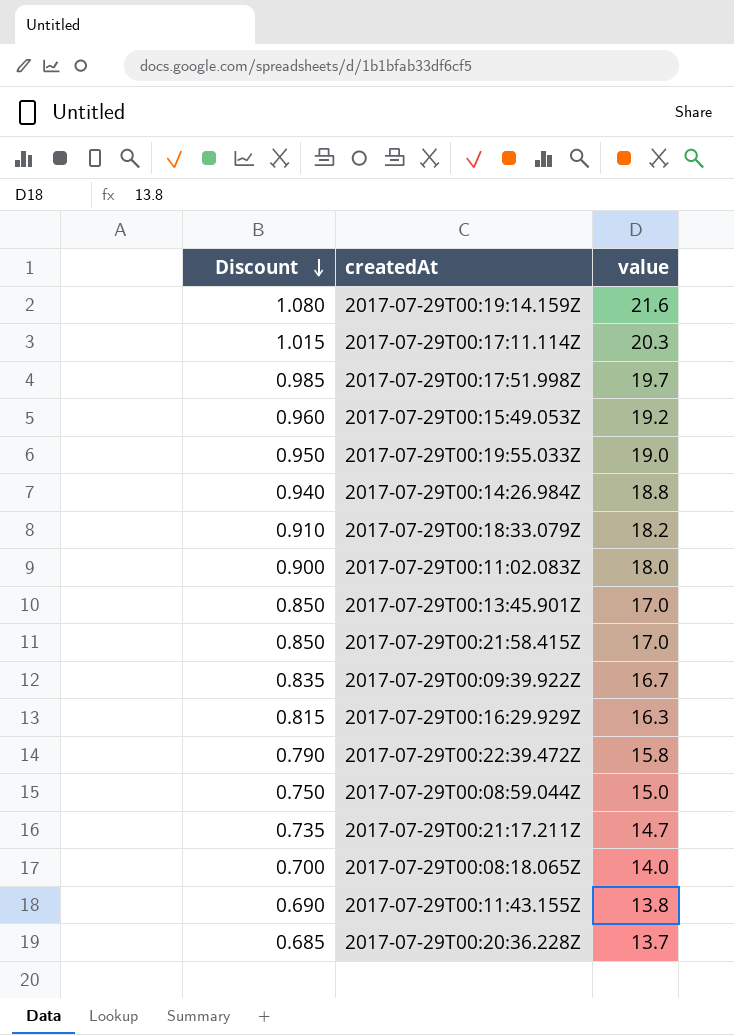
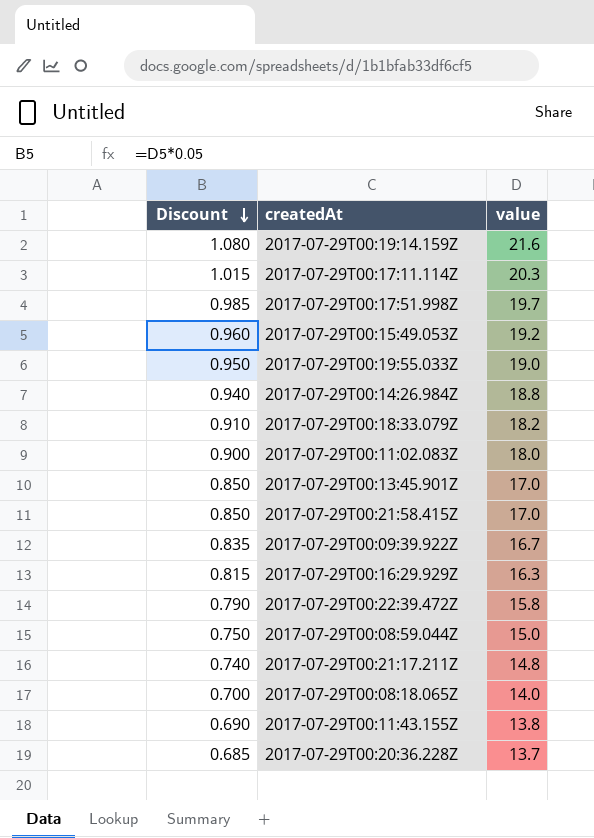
2017-07-29T00:21:17.211Z | Discount: 0.735 -> 0.740
2017-07-29T00:21:17.211Z | value: 14.7 -> 14.8

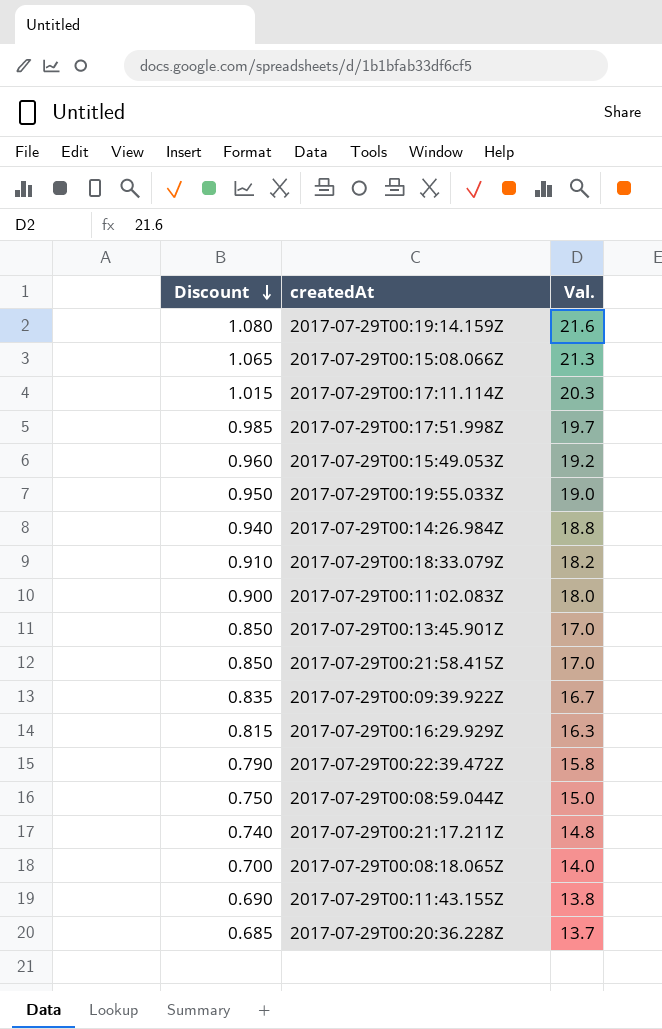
column name: value -> Val.
row 2017-07-29T00:15:08.066Z: none -> 1.065 | 21.3

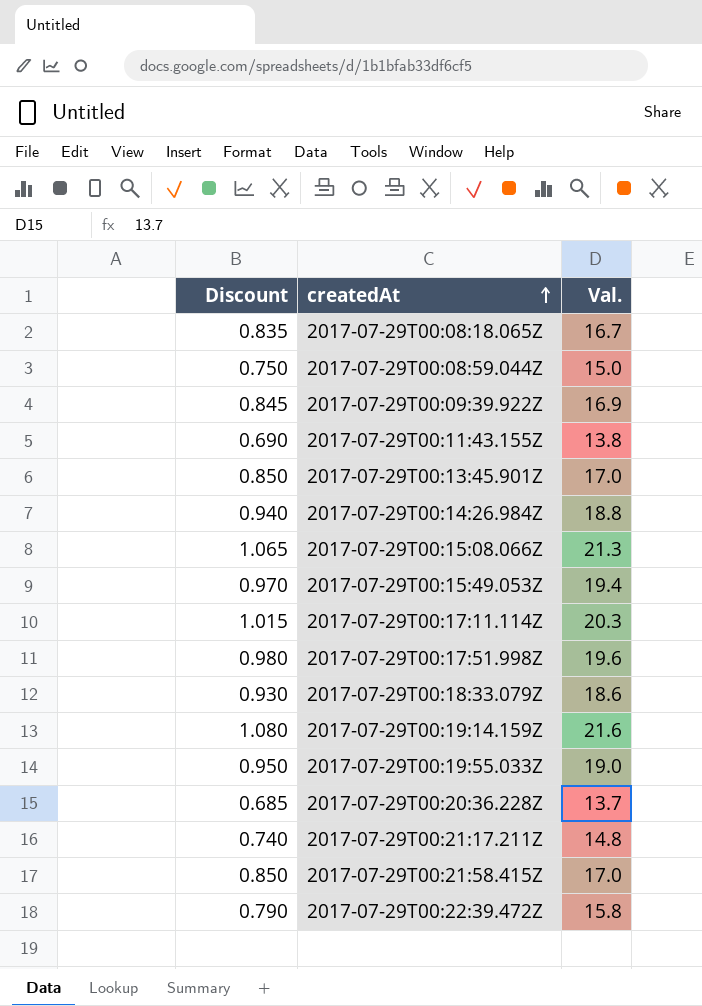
row order: Discount descending -> createdAt ascending
row 2017-07-29T00:11:02.083Z: 0.900 | 18.0 -> none
row 2017-07-29T00:16:29.929Z: 0.815 | 16.3 -> none
2017-07-29T00:08:18.065Z | Discount: 0.700 -> 0.835
2017-07-29T00:08:18.065Z | Val.: 14.0 -> 16.7
2017-07-29T00:09:39.922Z | Discount: 0.835 -> 0.845
2017-07-29T00:09:39.922Z | Val.: 16.7 -> 16.9
2017-07-29T00:15:49.053Z | Discount: 0.960 -> 0.970
2017-07-29T00:15:49.053Z | Val.: 19.2 -> 19.4
2017-07-29T00:17:51.998Z | Discount: 0.985 -> 0.980
2017-07-29T00:17:51.998Z | Val.: 19.7 -> 19.6
2017-07-29T00:18:33.079Z | Discount: 0.910 -> 0.930
2017-07-29T00:18:33.079Z | Val.: 18.2 -> 18.6

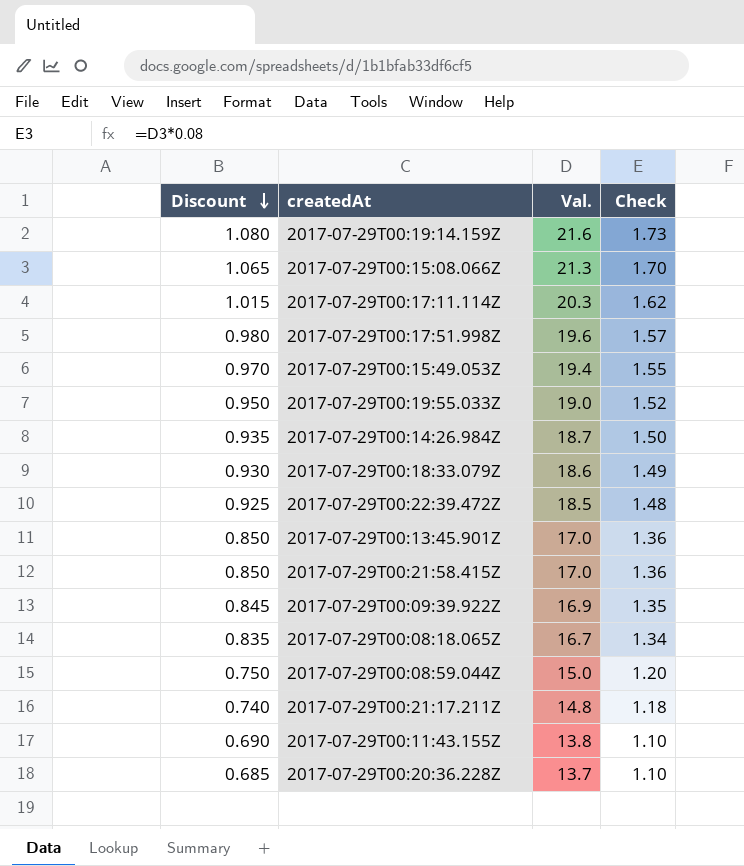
row order: createdAt ascending -> Discount descending
column Check | formula: none -> [Val.] * 0.08
2017-07-29T00:14:26.984Z | Discount: 0.940 -> 0.935
2017-07-29T00:14:26.984Z | Val.: 18.8 -> 18.7
2017-07-29T00:22:39.472Z | Discount: 0.790 -> 0.925
2017-07-29T00:22:39.472Z | Val.: 15.8 -> 18.5

